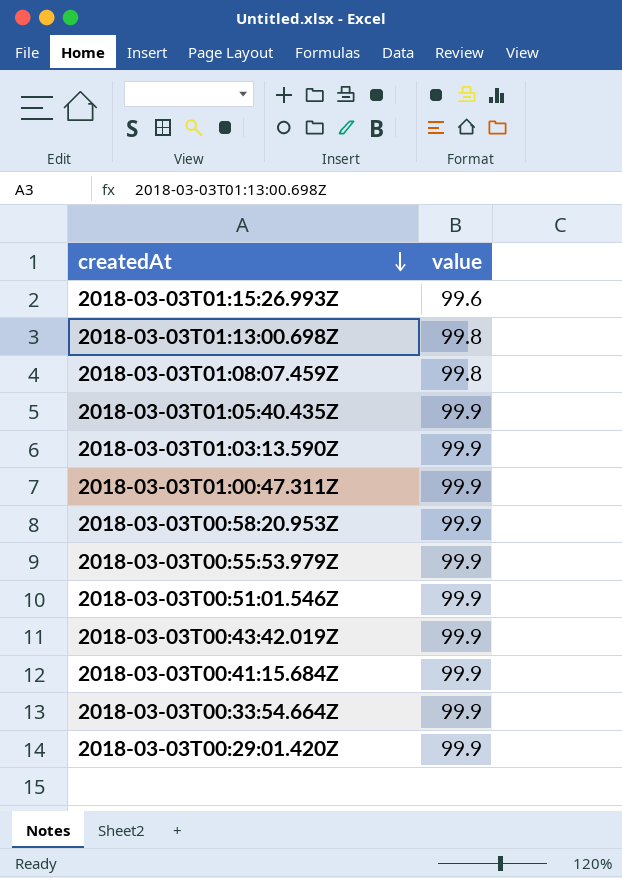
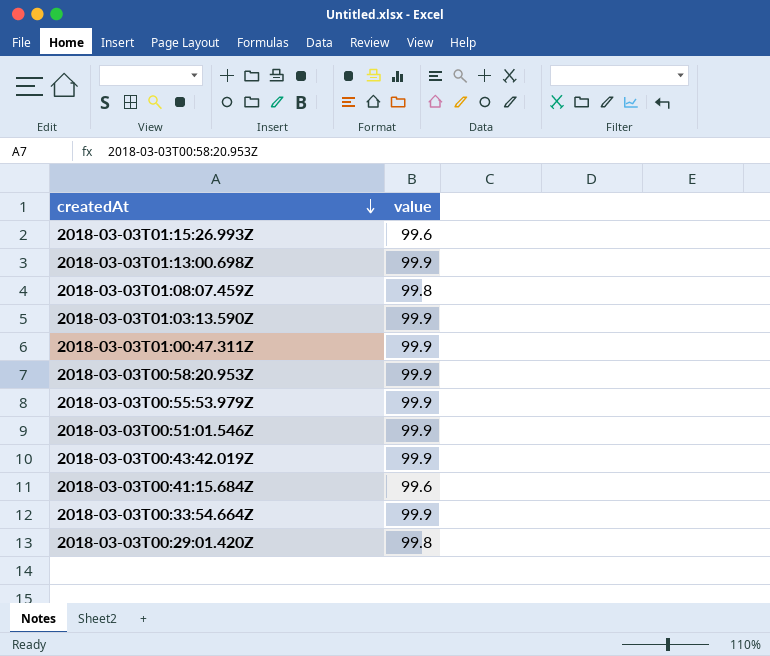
row 2018-03-03T01:05:40.435Z: 99.9 -> none
2018-03-03T01:13:00.698Z | value: 99.8 -> 99.9
2018-03-03T00:41:15.684Z | value: 99.9 -> 99.6
2018-03-03T00:29:01.420Z | value: 99.9 -> 99.8

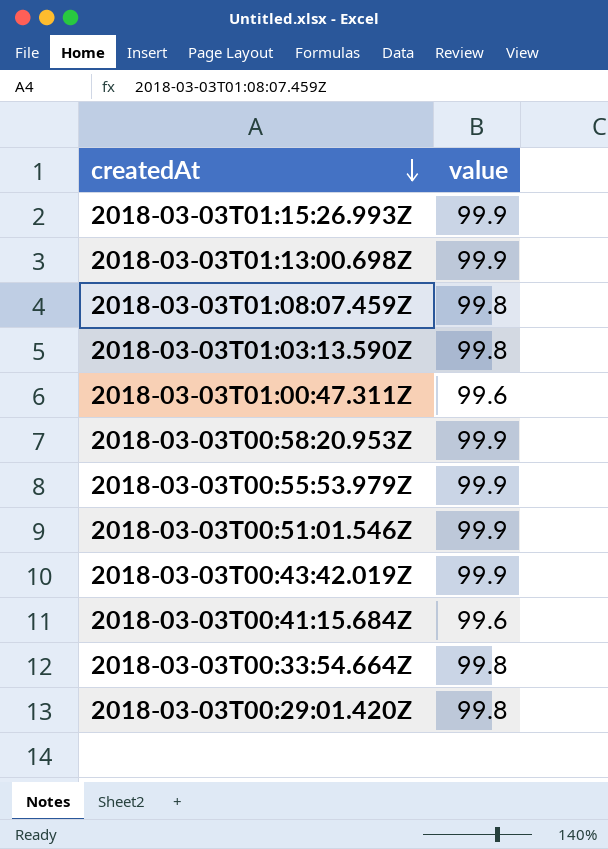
2018-03-03T01:15:26.993Z | value: 99.6 -> 99.9
2018-03-03T01:03:13.590Z | value: 99.9 -> 99.8
2018-03-03T01:00:47.311Z | value: 99.9 -> 99.6
2018-03-03T00:33:54.664Z | value: 99.9 -> 99.8

